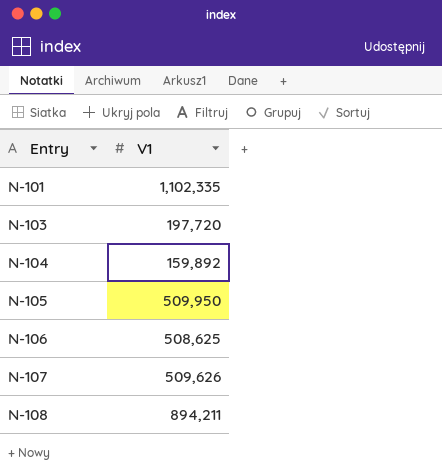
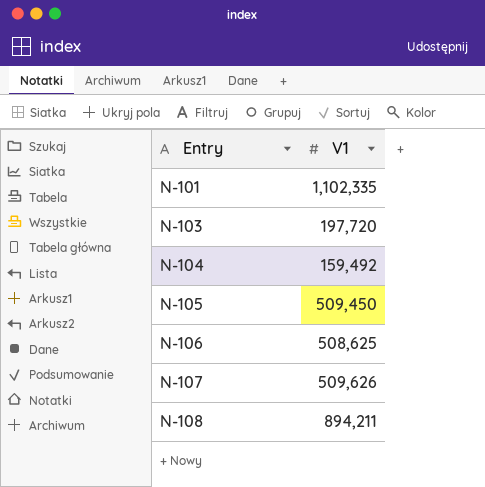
N-104 | V1: 159,892 -> 159,492
N-105 | V1: 509,950 -> 509,450

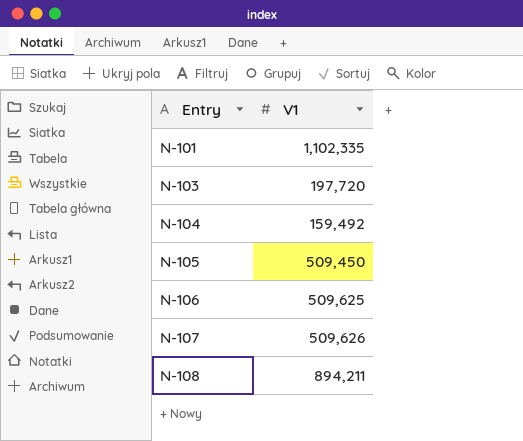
N-106 | V1: 508,625 -> 509,625

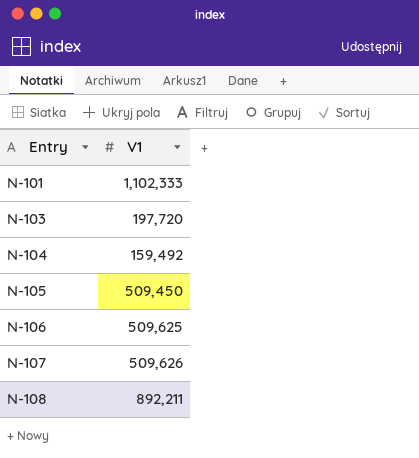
N-101 | V1: 1,102,335 -> 1,102,333
N-108 | V1: 894,211 -> 892,211

